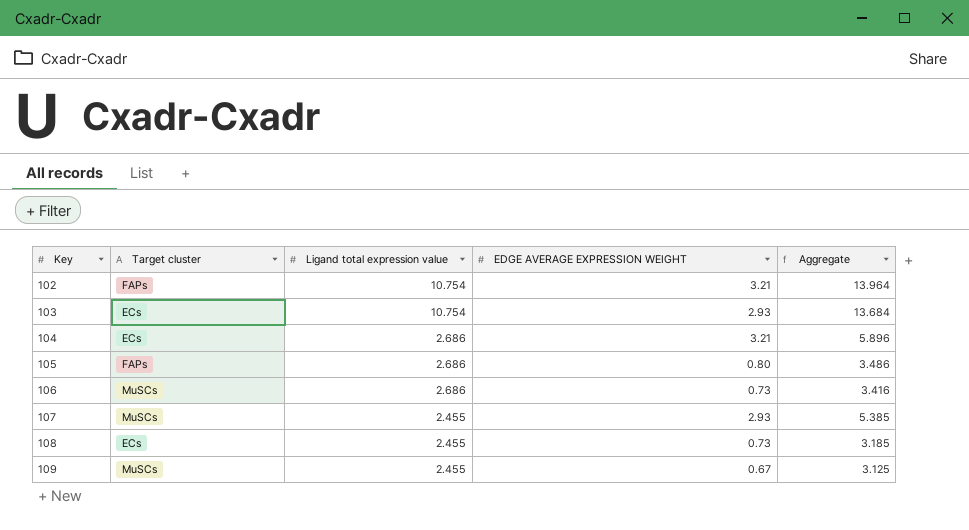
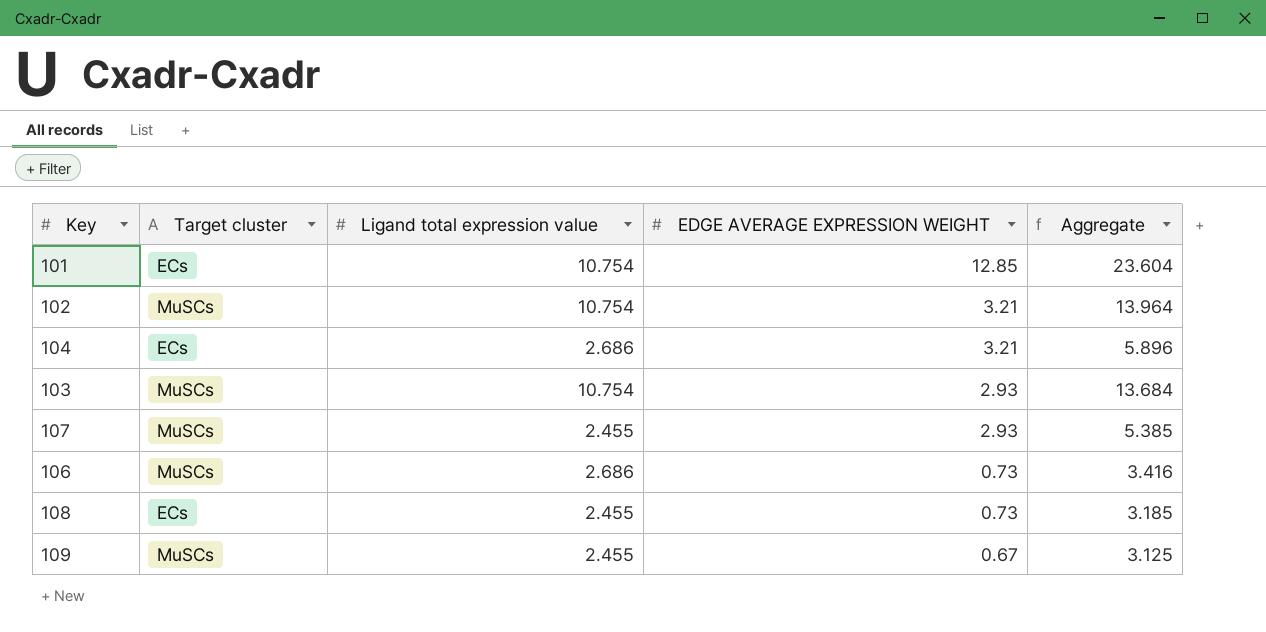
row order: Key ascending -> EDGE AVERAGE EXPRESSION WEIGHT descending
row 105: FAPs | 2.686 | 0.80 | 3.486 -> none
row 101: none -> ECs | 10.754 | 12.85 | 23.604
102 | Target cluster: FAPs -> MuSCs
103 | Target cluster: ECs -> MuSCs

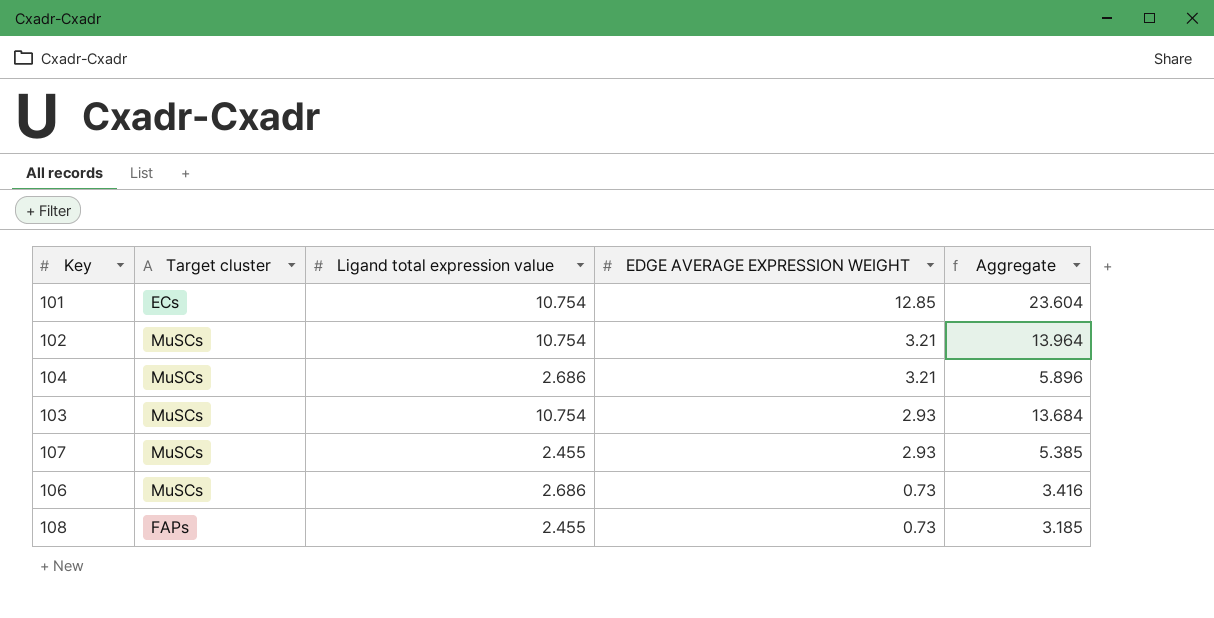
row 109: MuSCs | 2.455 | 0.67 | 3.125 -> none
104 | Target cluster: ECs -> MuSCs
108 | Target cluster: ECs -> FAPs

